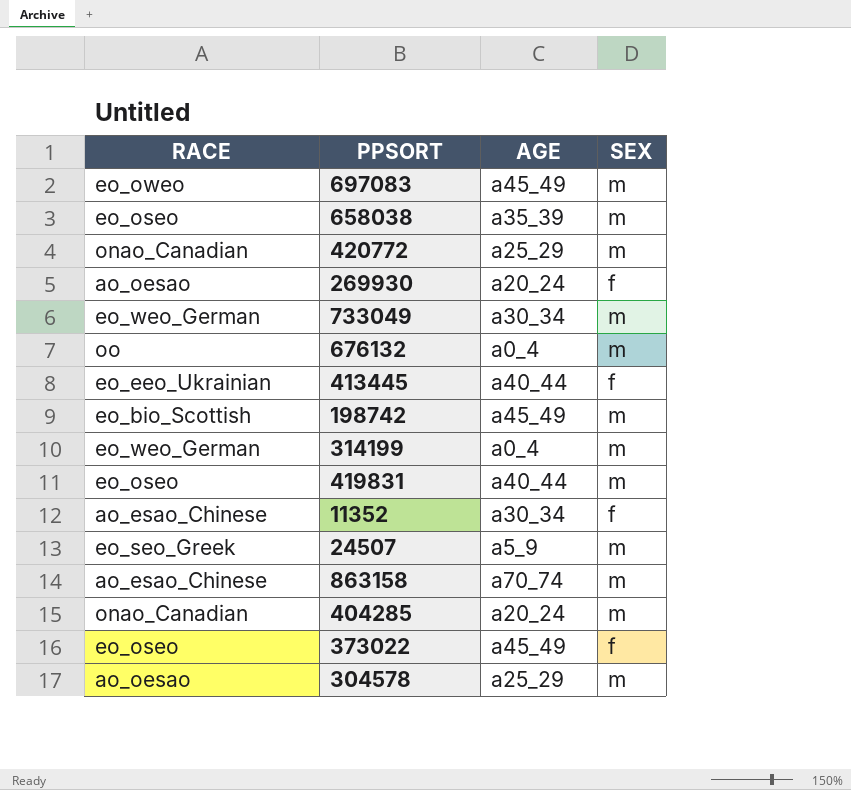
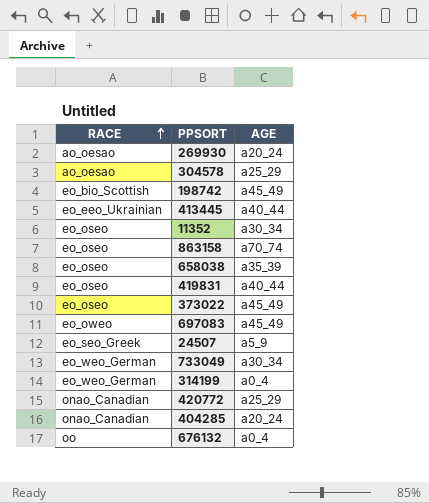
row order: none -> RACE ascending
column SEX | position: 4 -> none
11352 | RACE: ao_esao_Chinese -> eo_oseo
863158 | RACE: ao_esao_Chinese -> eo_oseo

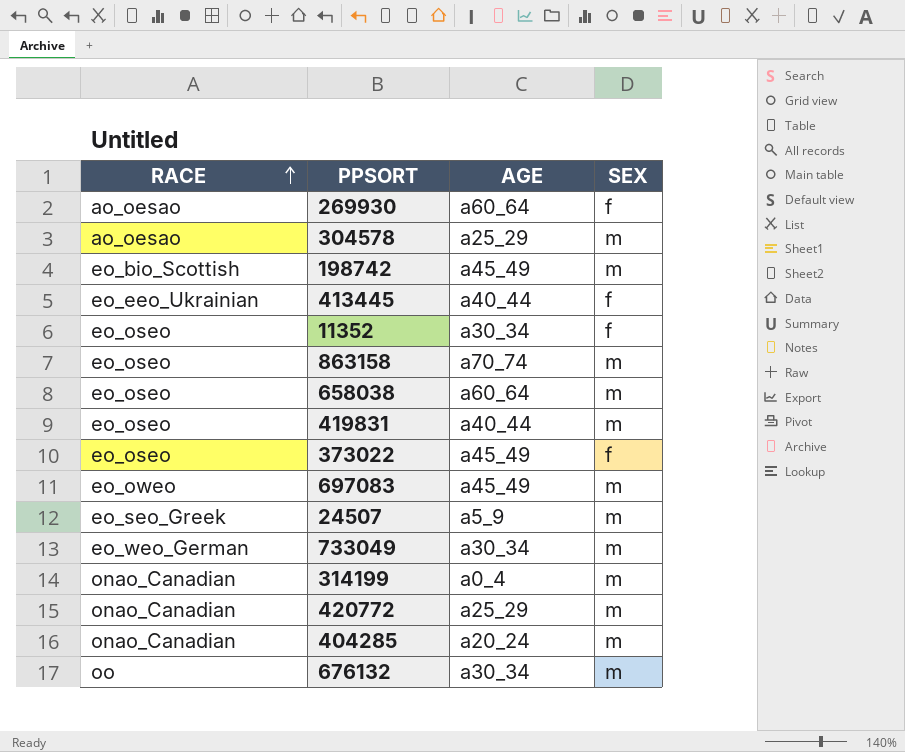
column SEX | position: none -> 4
269930 | AGE: a20_24 -> a60_64
658038 | AGE: a35_39 -> a60_64
314199 | RACE: eo_weo_German -> onao_Canadian
676132 | AGE: a0_4 -> a30_34

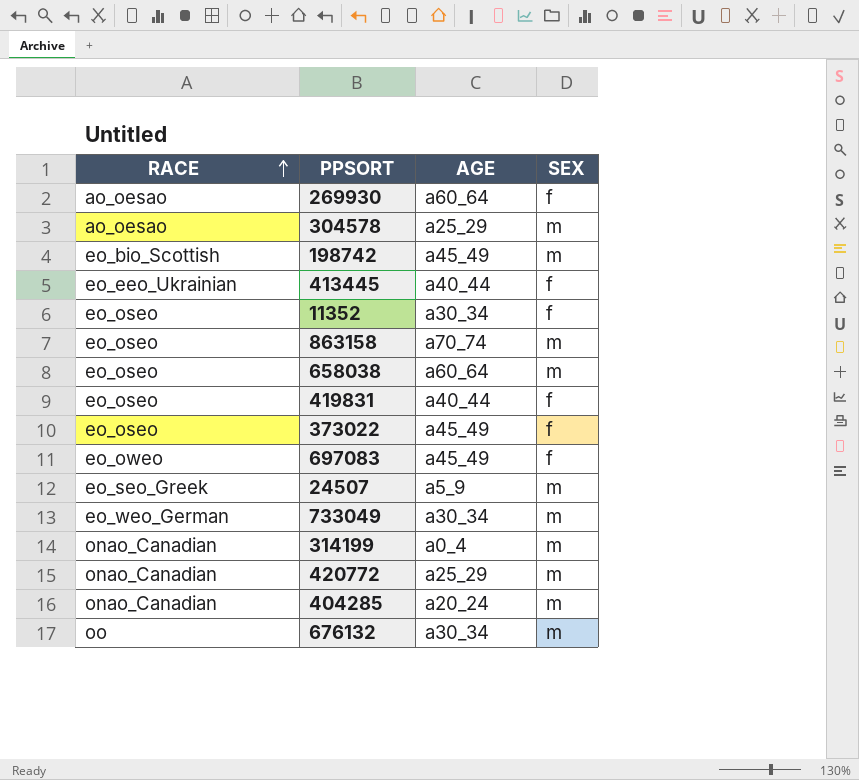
419831 | SEX: m -> f
697083 | SEX: m -> f

